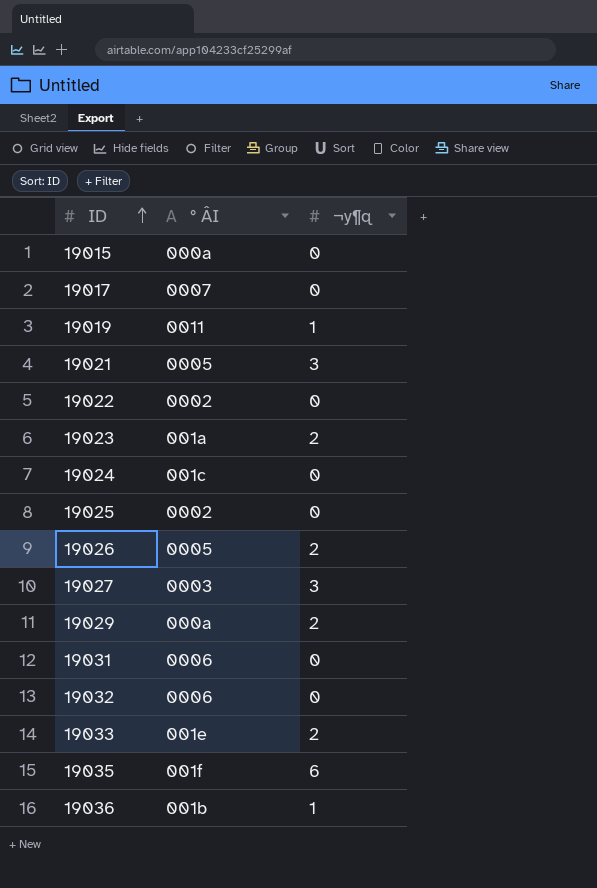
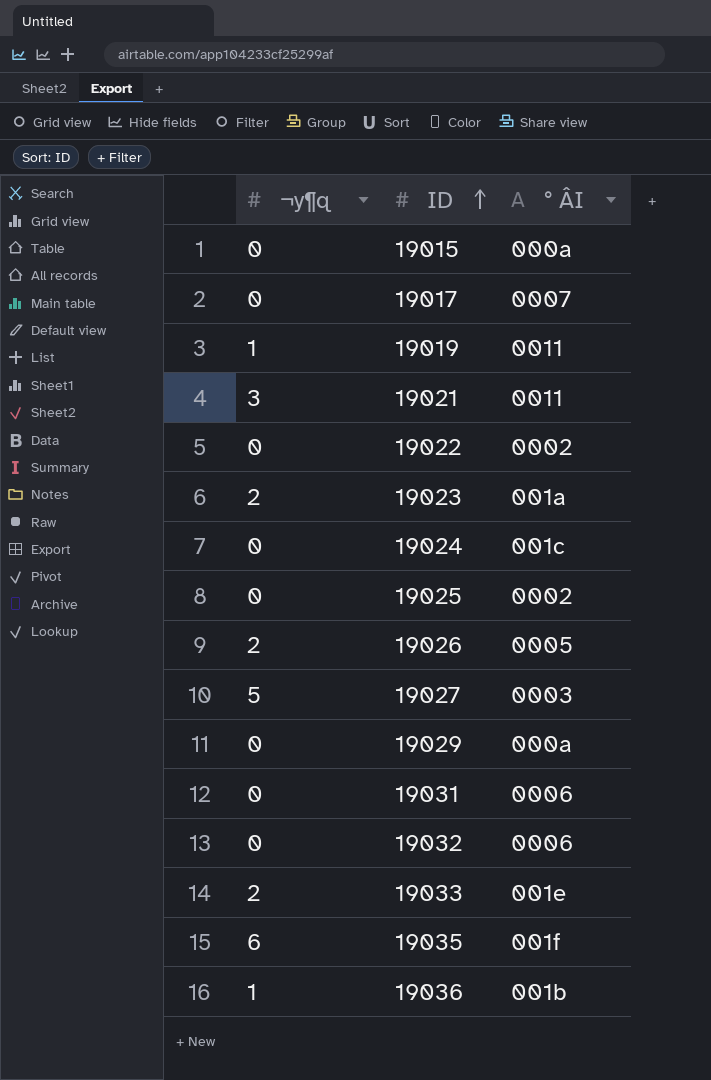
column ¬y¶q | position: 3 -> 1
19021 | ° ÂI: 0005 -> 0011
19027 | ¬y¶q: 3 -> 5
19029 | ¬y¶q: 2 -> 0

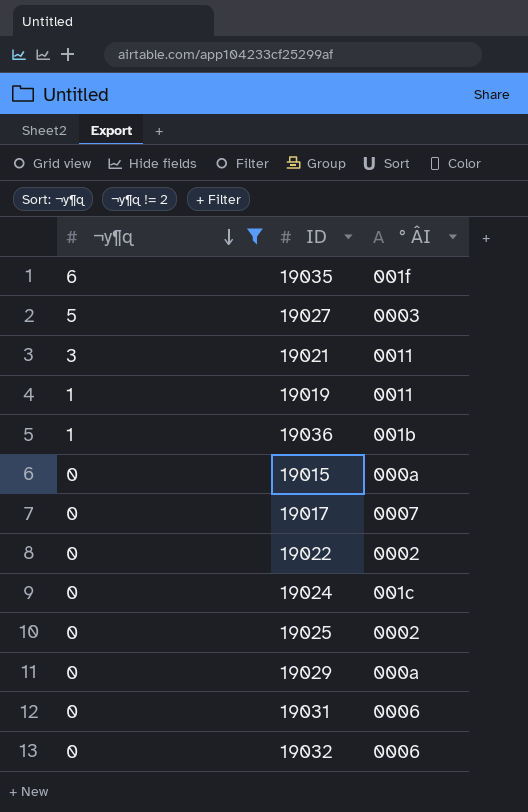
filter: none -> ¬y¶q != 2
row order: ID ascending -> ¬y¶q descending

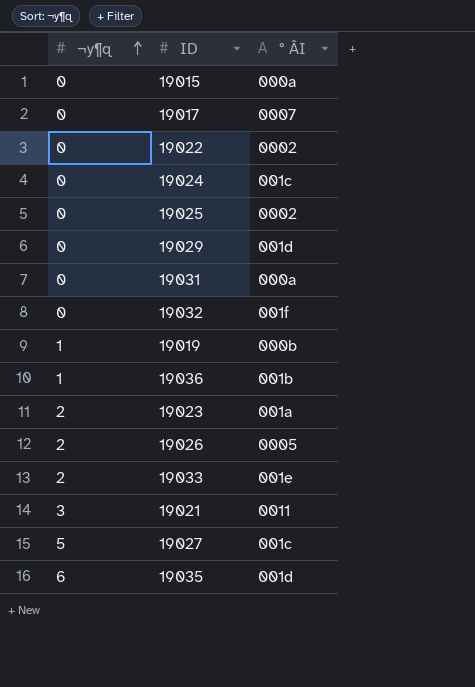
filter: ¬y¶q != 2 -> none
row order: ¬y¶q descending -> ¬y¶q ascending
19029 | ° ÂI: 000a -> 001d
19031 | ° ÂI: 0006 -> 000a
19032 | ° ÂI: 0006 -> 001f
19019 | ° ÂI: 0011 -> 000b
19027 | ° ÂI: 0003 -> 001c
19035 | ° ÂI: 001f -> 001d

